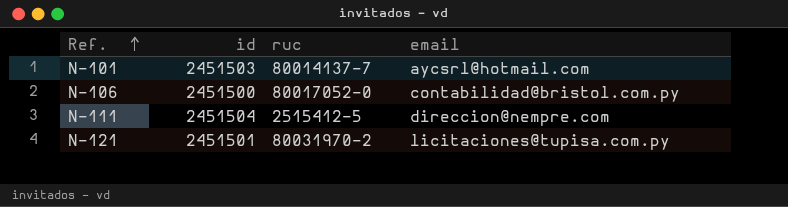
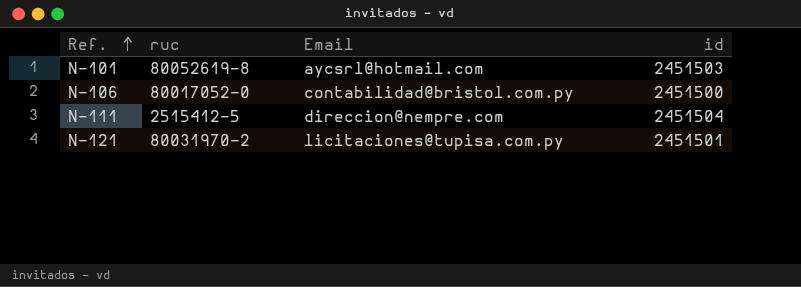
column name: email -> Email
column id | position: 2 -> 4
N-101 | ruc: 80014137-7 -> 80052619-8

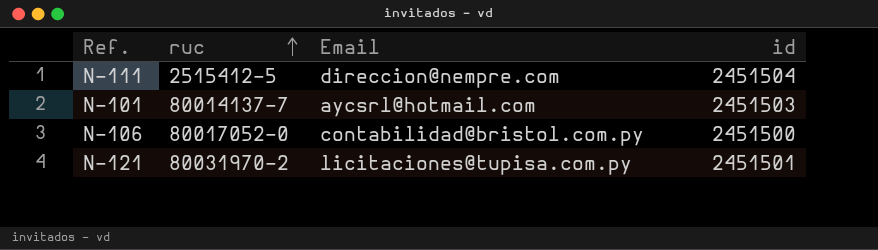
row order: Ref. ascending -> ruc ascending
N-101 | ruc: 80052619-8 -> 80014137-7

